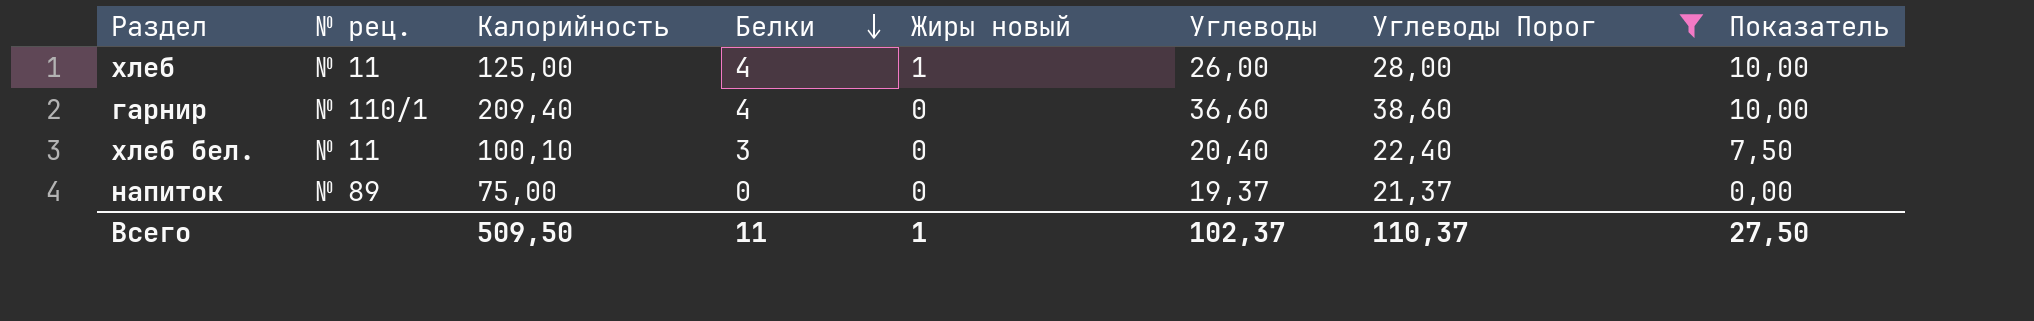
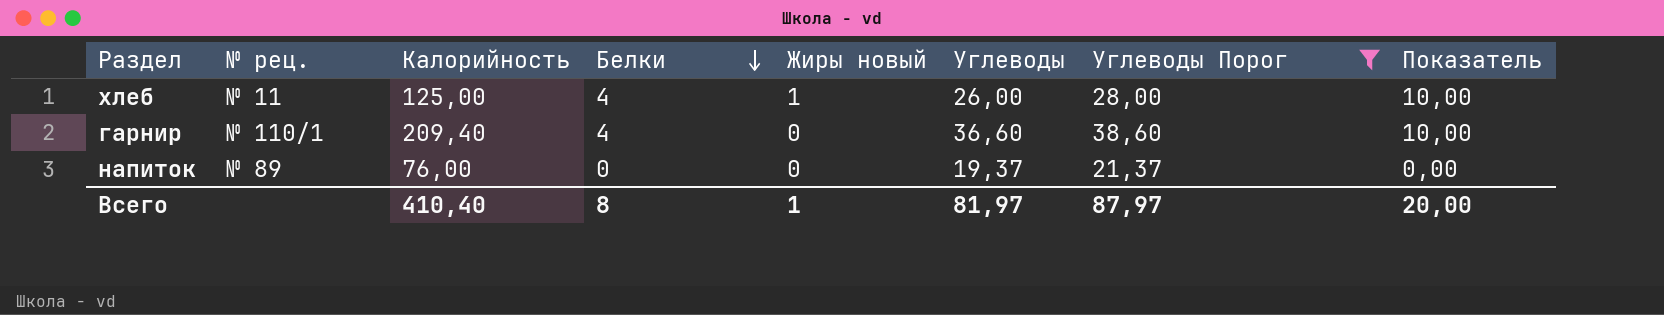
row хлеб бел.: № 11 | 100,10 | 3 | 0 | 20,40 | 22,40 | 7,50 -> none
напиток | Калорийность: 75,00 -> 76,00
Всего | Калорийность: 509,50 -> 410,40
Всего | Белки: 11 -> 8
Всего | Углеводы: 102,37 -> 81,97
Всего | Углеводы Порог: 110,37 -> 87,97
Всего | Показатель: 27,50 -> 20,00

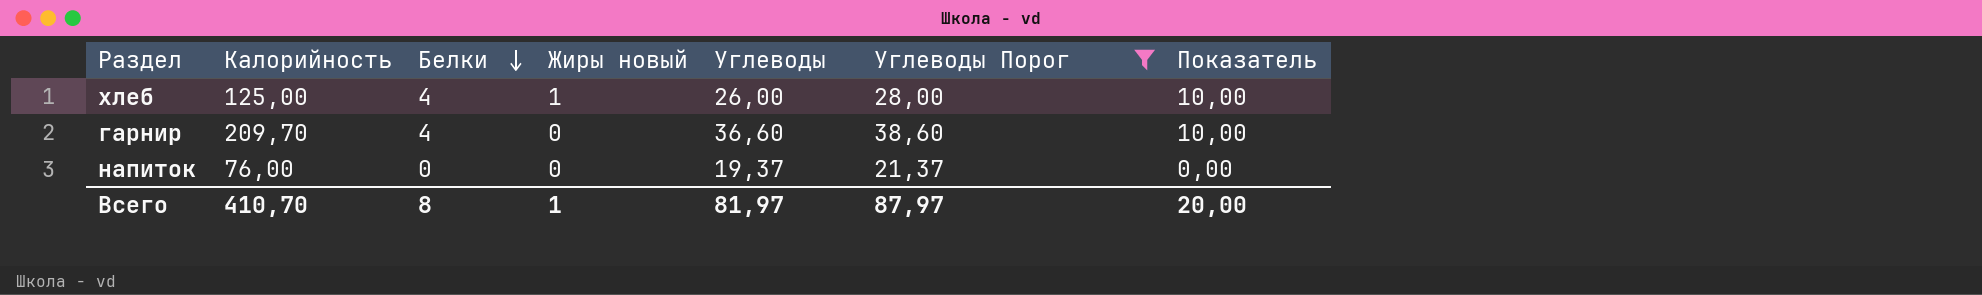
column № рец. | position: 2 -> none
гарнир | Калорийность: 209,40 -> 209,70
Всего | Калорийность: 410,40 -> 410,70

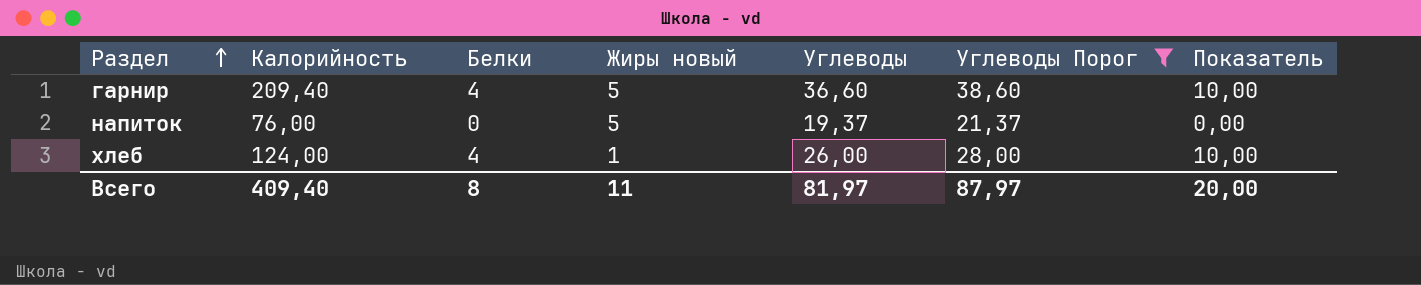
row order: Белки descending -> Раздел ascending
гарнир | Калорийность: 209,70 -> 209,40
гарнир | Жиры новый: 0 -> 5
напиток | Жиры новый: 0 -> 5
хлеб | Калорийность: 125,00 -> 124,00
Всего | Калорийность: 410,70 -> 409,40
Всего | Жиры новый: 1 -> 11

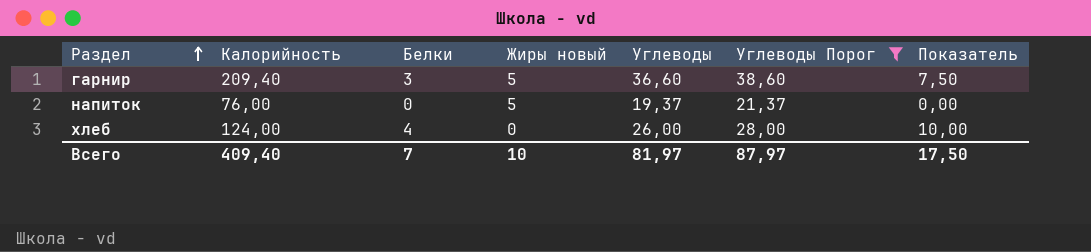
гарнир | Белки: 4 -> 3
гарнир | Показатель: 10,00 -> 7,50
хлеб | Жиры новый: 1 -> 0
Всего | Белки: 8 -> 7
Всего | Жиры новый: 11 -> 10
Всего | Показатель: 20,00 -> 17,50

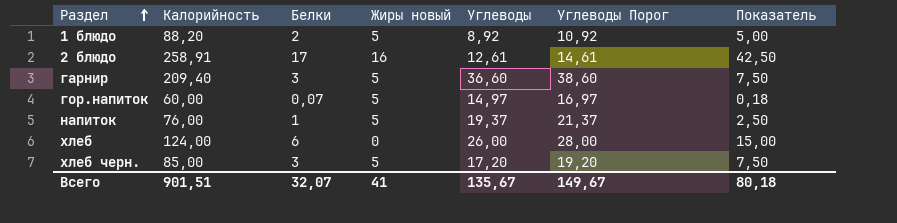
filter: Углеводы Порог >= 21,37 -> none
напиток | Белки: 0 -> 1
напиток | Показатель: 0,00 -> 2,50
хлеб | Белки: 4 -> 6
хлеб | Показатель: 10,00 -> 15,00
Всего | Калорийность: 409,40 -> 901,51
Всего | Белки: 7 -> 32,07
Всего | Жиры новый: 10 -> 41
Всего | Углеводы: 81,97 -> 135,67
Всего | Углеводы Порог: 87,97 -> 149,67
Всего | Показатель: 17,50 -> 80,18

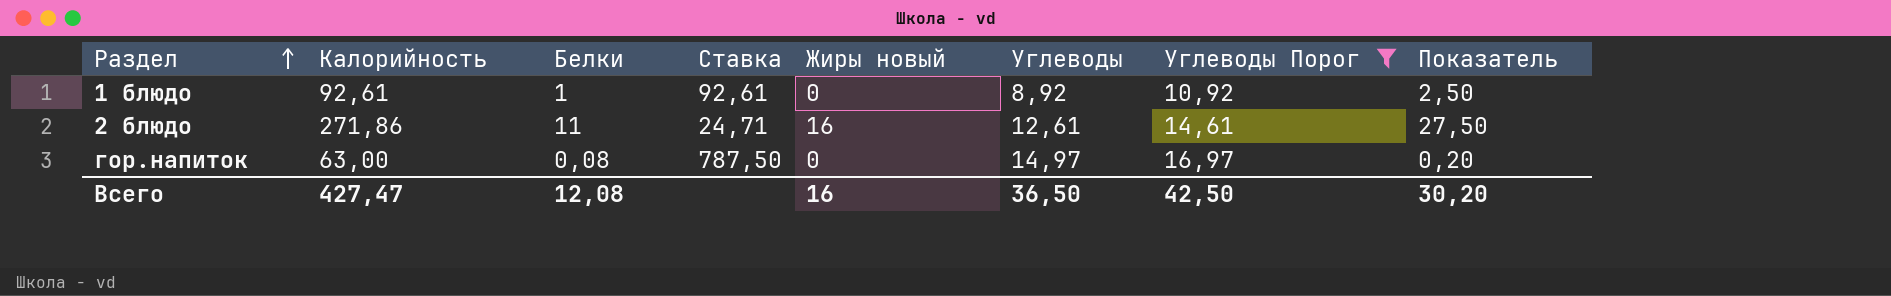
filter: none -> Углеводы Порог <= 16,97
column Ставка | formula: none -> [Калорийность] / [Белки]
1 блюдо | Калорийность: 88,20 -> 92,61
1 блюдо | Белки: 2 -> 1
1 блюдо | Жиры новый: 5 -> 0
1 блюдо | Показатель: 5,00 -> 2,50
2 блюдо | Калорийность: 258,91 -> 271,86
2 блюдо | Белки: 17 -> 11
2 блюдо | Показатель: 42,50 -> 27,50
гор.напиток | Калорийность: 60,00 -> 63,00
гор.напиток | Белки: 0,07 -> 0,08
гор.напиток | Жиры новый: 5 -> 0
гор.напиток | Показатель: 0,18 -> 0,20
Всего | Калорийность: 901,51 -> 427,47
Всего | Белки: 32,07 -> 12,08
Всего | Жиры новый: 41 -> 16
Всего | Углеводы: 135,67 -> 36,50
Всего | Углеводы Порог: 149,67 -> 42,50
Всего | Показатель: 80,18 -> 30,20

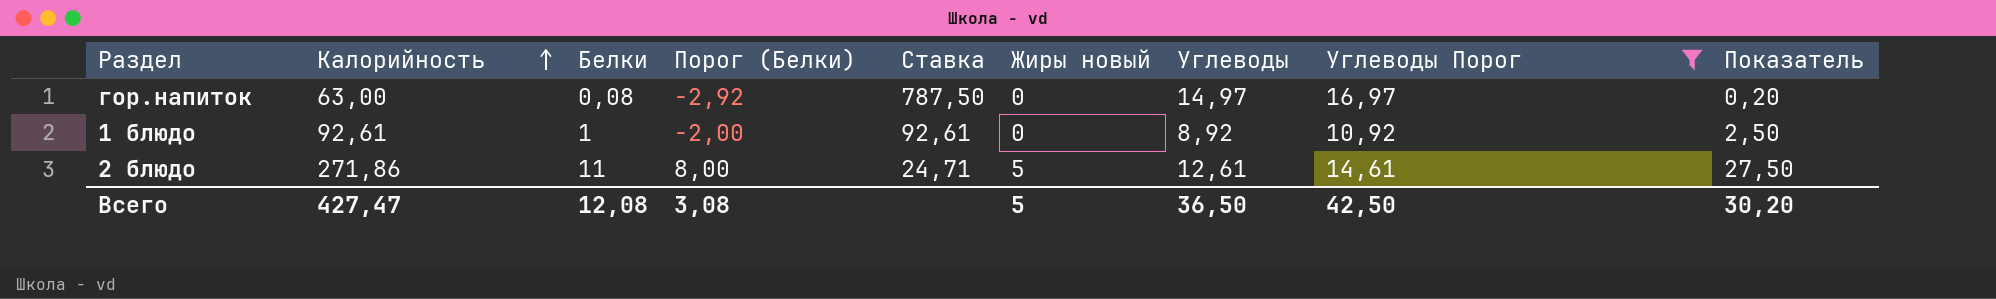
row order: Раздел ascending -> Калорийность ascending
column Порог (Белки) | formula: none -> [Белки] - 3
2 блюдо | Жиры новый: 16 -> 5
Всего | Жиры новый: 16 -> 5

